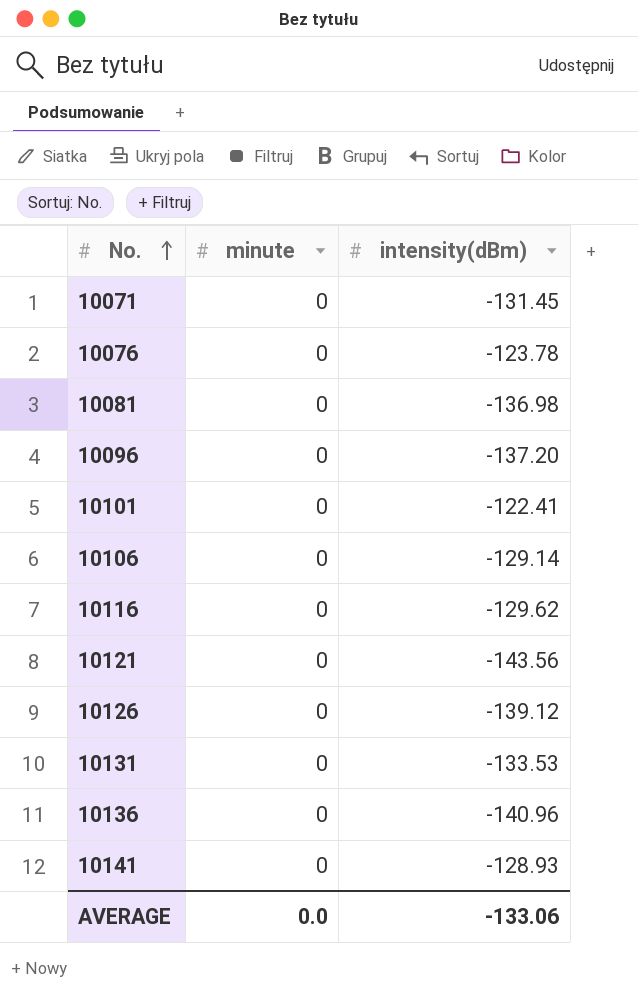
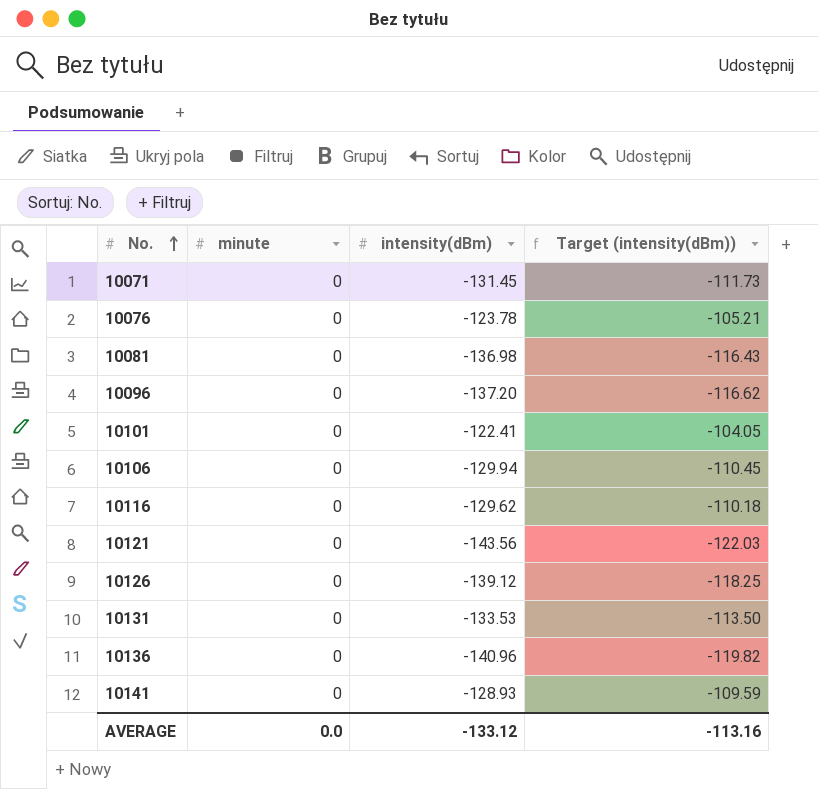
column Target (intensity(dBm)) | formula: none -> [intensity(dBm)] * 0.85
10106 | intensity(dBm): -129.14 -> -129.94
AVERAGE | intensity(dBm): -133.06 -> -133.12

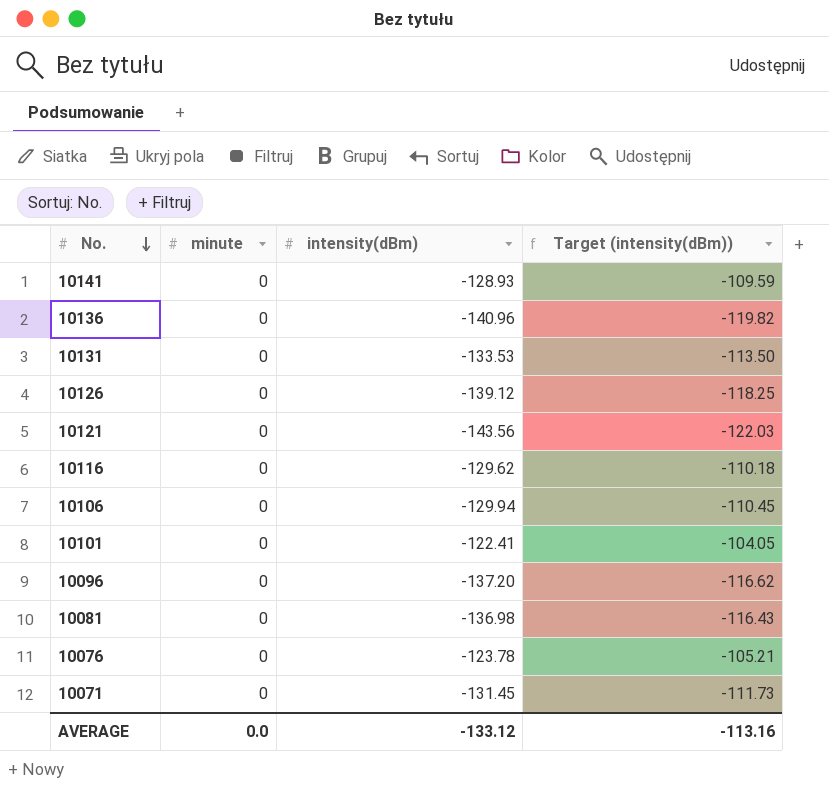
row order: No. ascending -> No. descending

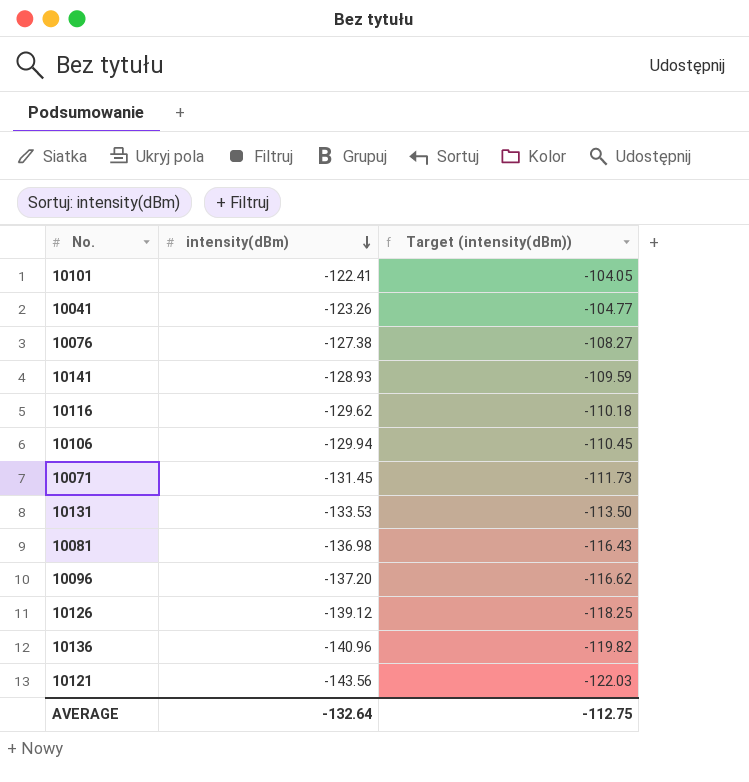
row order: No. descending -> intensity(dBm) descending
column minute | position: 2 -> none
row 10041: none -> -123.26 | -104.77
10076 | intensity(dBm): -123.78 -> -127.38
10076 | Target (intensity(dBm)): -105.21 -> -108.27
AVERAGE | intensity(dBm): -133.12 -> -132.64
AVERAGE | Target (intensity(dBm)): -113.16 -> -112.75

